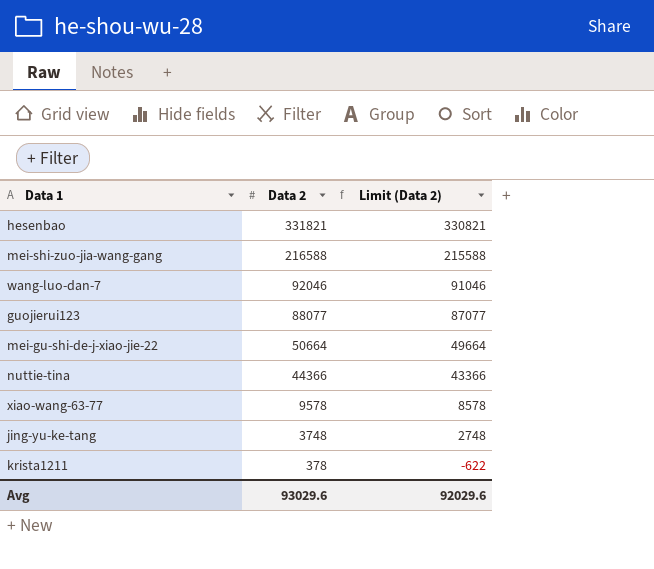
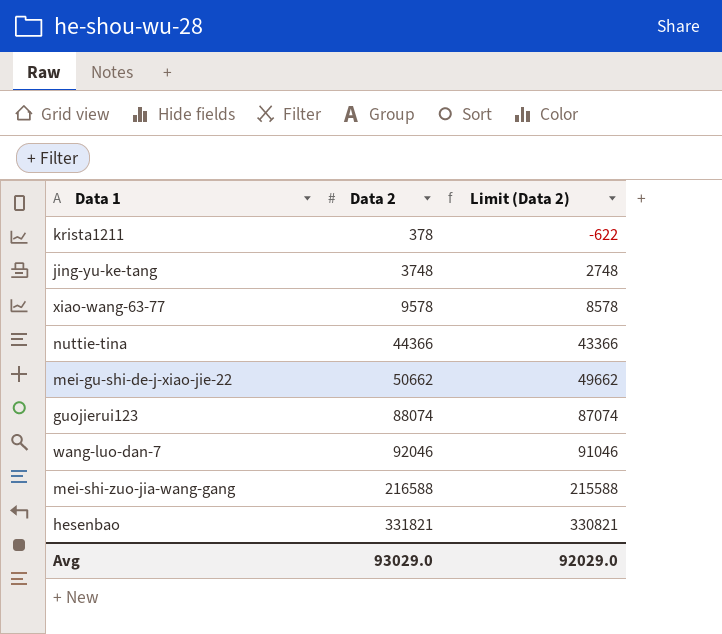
row order: Data 2 descending -> Data 2 ascending
mei-gu-shi-de-j-xiao-jie-22 | Data 2: 50664 -> 50662
mei-gu-shi-de-j-xiao-jie-22 | Limit (Data 2): 49664 -> 49662
guojierui123 | Data 2: 88077 -> 88074
guojierui123 | Limit (Data 2): 87077 -> 87074
Avg | Data 2: 93029.6 -> 93029.0
Avg | Limit (Data 2): 92029.6 -> 92029.0

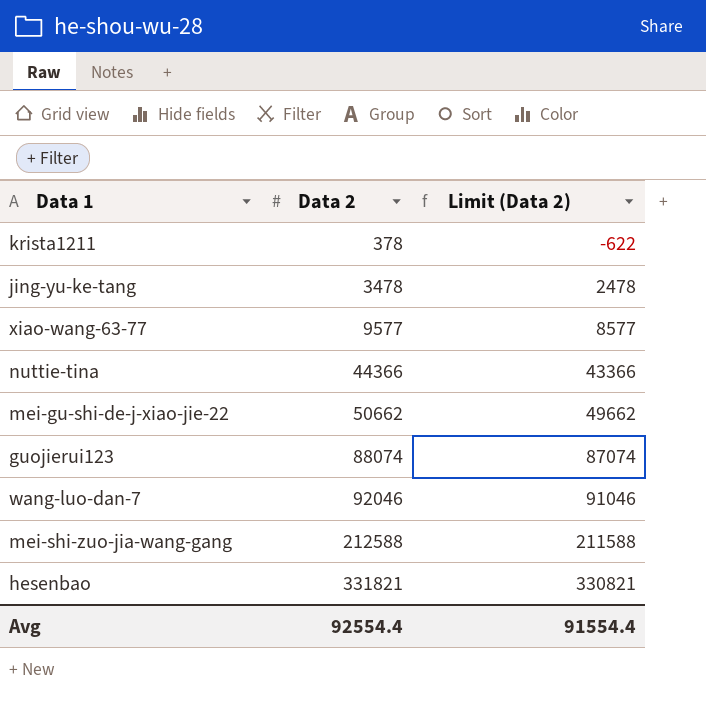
jing-yu-ke-tang | Data 2: 3748 -> 3478
jing-yu-ke-tang | Limit (Data 2): 2748 -> 2478
xiao-wang-63-77 | Data 2: 9578 -> 9577
xiao-wang-63-77 | Limit (Data 2): 8578 -> 8577
mei-shi-zuo-jia-wang-gang | Data 2: 216588 -> 212588
mei-shi-zuo-jia-wang-gang | Limit (Data 2): 215588 -> 211588
Avg | Data 2: 93029.0 -> 92554.4
Avg | Limit (Data 2): 92029.0 -> 91554.4

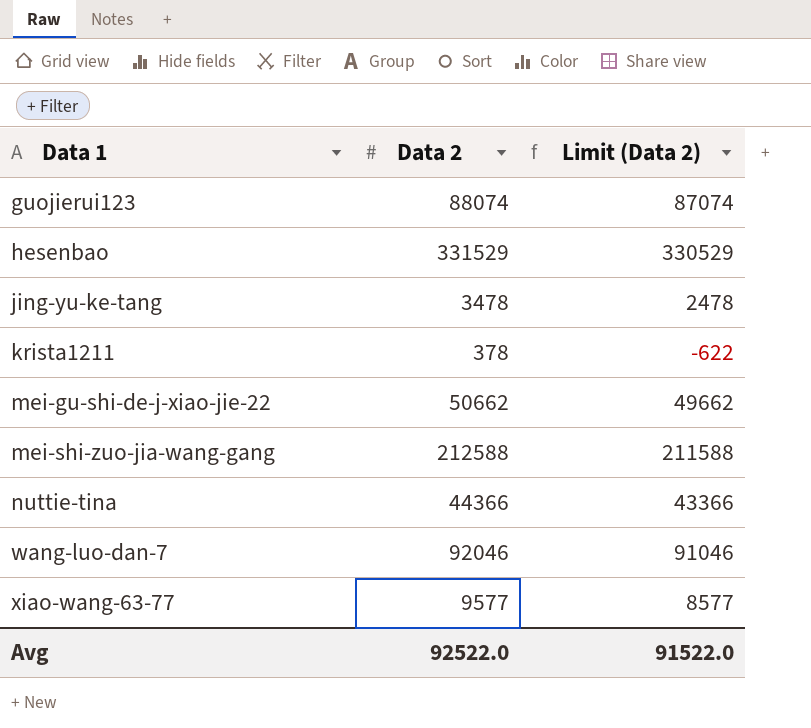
row order: Data 2 ascending -> Data 1 ascending
hesenbao | Data 2: 331821 -> 331529
hesenbao | Limit (Data 2): 330821 -> 330529
Avg | Data 2: 92554.4 -> 92522.0
Avg | Limit (Data 2): 91554.4 -> 91522.0

